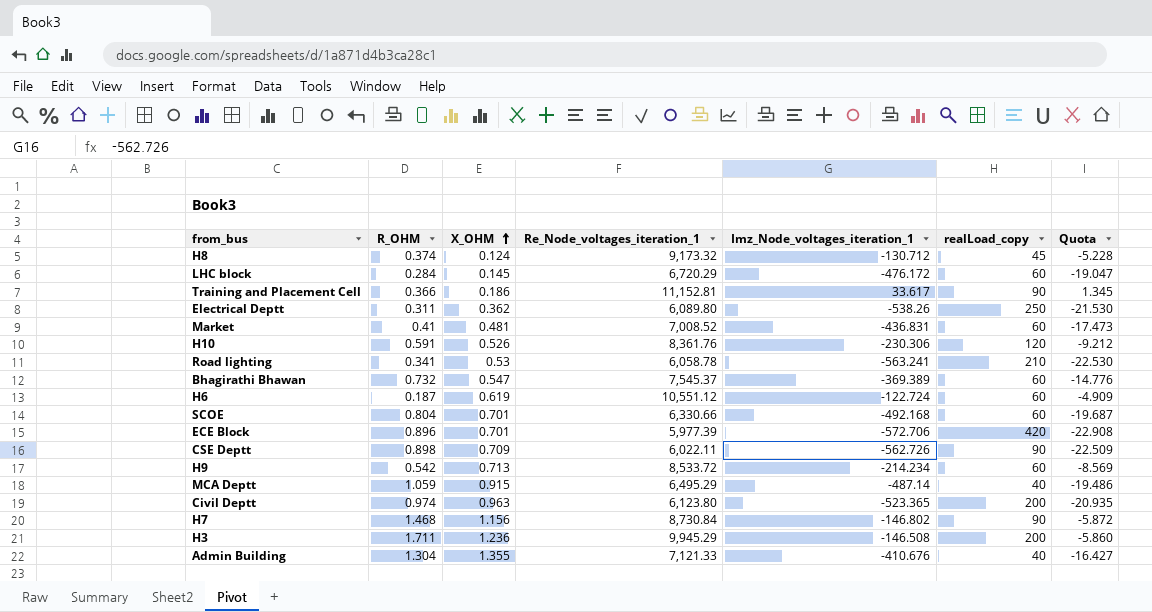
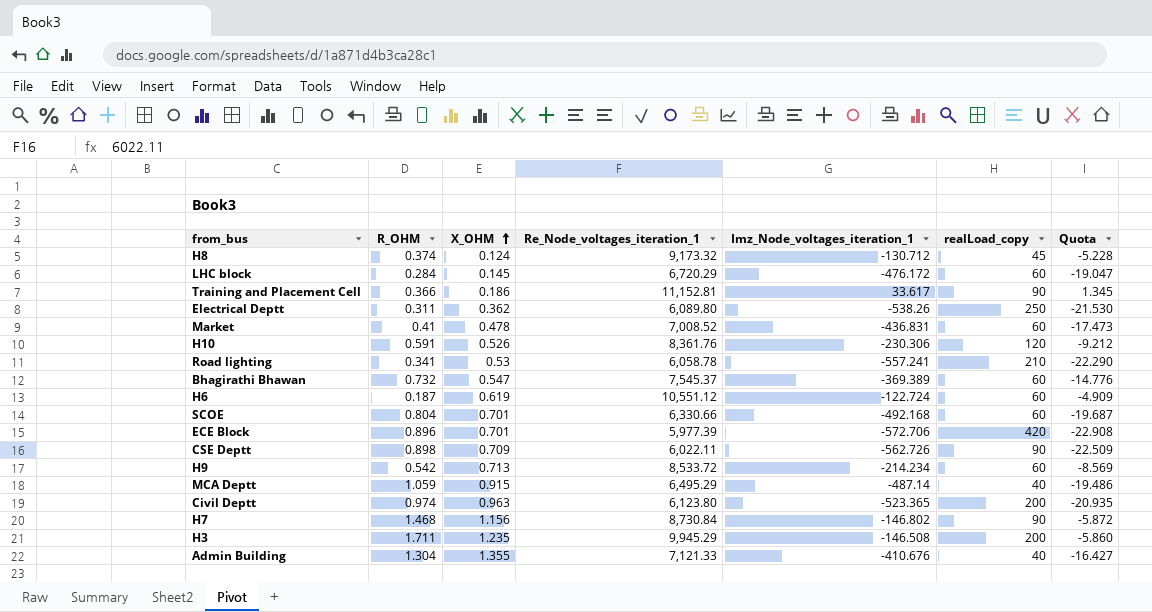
Market | X_OHM: 0.481 -> 0.478
Road lighting | Imz_Node_voltages_iteration_1: -563.241 -> -557.241
Road lighting | Quota: -22.530 -> -22.290
H3 | X_OHM: 1.236 -> 1.235

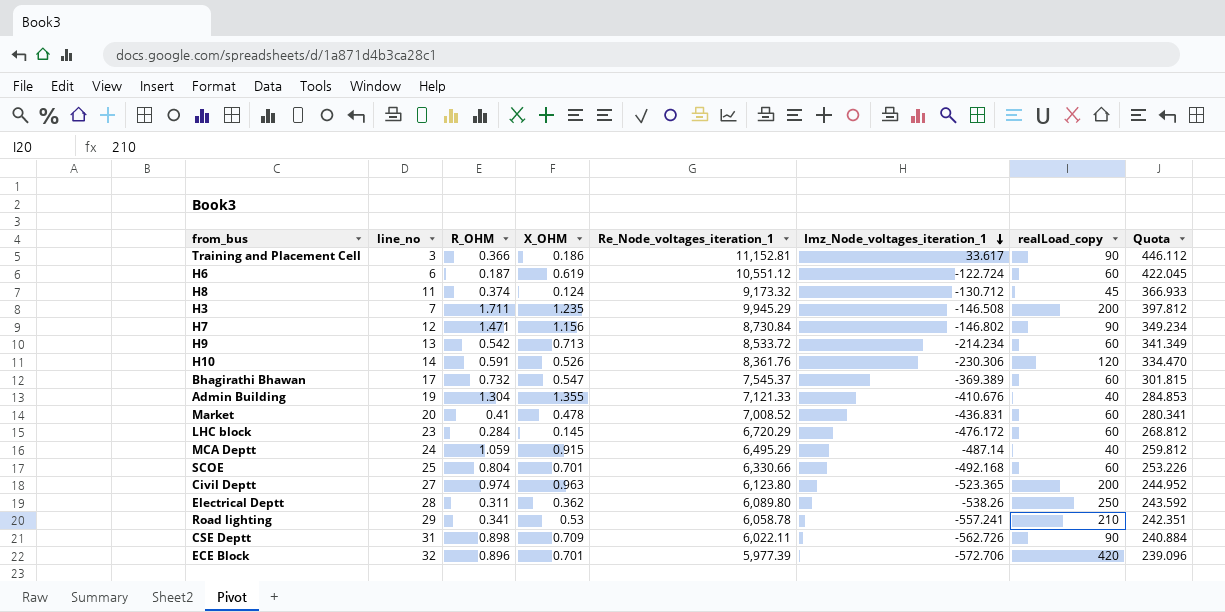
row order: X_OHM ascending -> Imz_Node_voltages_iteration_1 descending
column line_no | position: none -> 2
column Quota | formula: [Imz_Node_voltages_iteration_1] * 0.04 -> [Re_Node_voltages_iteration_1] * 0.04
H7 | R_OHM: 1.468 -> 1.471

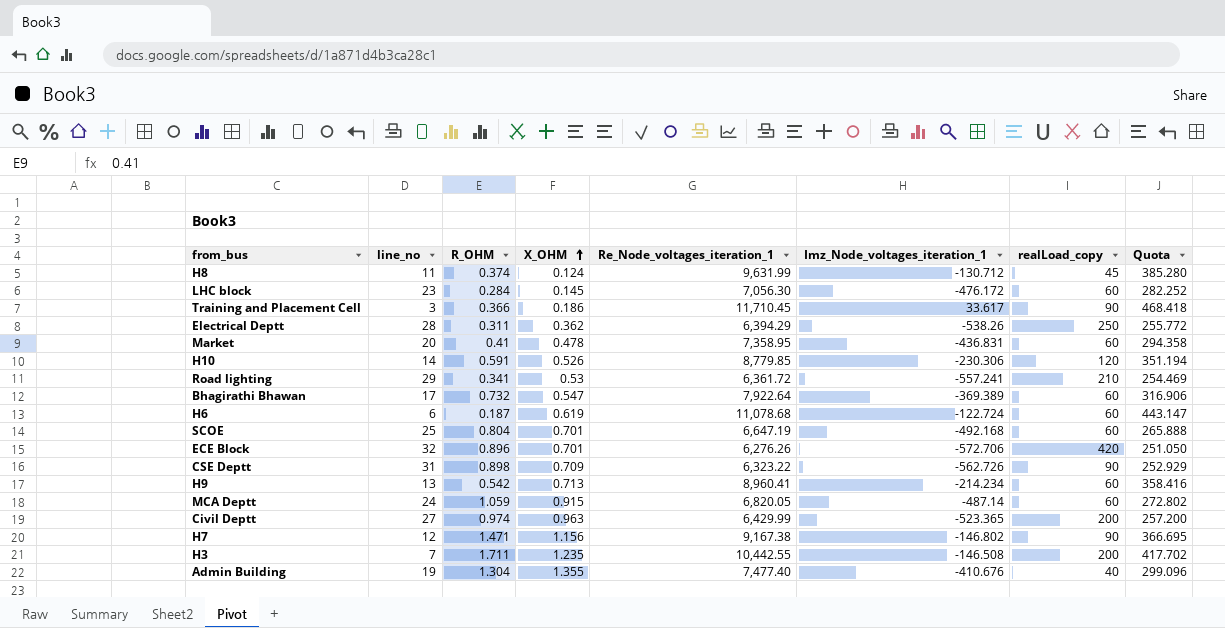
row order: Imz_Node_voltages_iteration_1 descending -> X_OHM ascending
H8 | Re_Node_voltages_iteration_1: 9,173.32 -> 9,631.99
H8 | Quota: 366.933 -> 385.280
LHC block | Re_Node_voltages_iteration_1: 6,720.29 -> 7,056.30
LHC block | Quota: 268.812 -> 282.252
Training and Placement Cell | Re_Node_voltages_iteration_1: 11,152.81 -> 11,710.45
Training and Placement Cell | Quota: 446.112 -> 468.418
Electrical Deptt | Re_Node_voltages_iteration_1: 6,089.80 -> 6,394.29
Electrical Deptt | Quota: 243.592 -> 255.772
Market | Re_Node_voltages_iteration_1: 7,008.52 -> 7,358.95
Market | Quota: 280.341 -> 294.358
H10 | Re_Node_voltages_iteration_1: 8,361.76 -> 8,779.85
H10 | Quota: 334.470 -> 351.194
Road lighting | Re_Node_voltages_iteration_1: 6,058.78 -> 6,361.72
Road lighting | Quota: 242.351 -> 254.469
Bhagirathi Bhawan | Re_Node_voltages_iteration_1: 7,545.37 -> 7,922.64
Bhagirathi Bhawan | Quota: 301.815 -> 316.906
H6 | Re_Node_voltages_iteration_1: 10,551.12 -> 11,078.68
H6 | Quota: 422.045 -> 443.147
SCOE | Re_Node_voltages_iteration_1: 6,330.66 -> 6,647.19
SCOE | Quota: 253.226 -> 265.888
ECE Block | Re_Node_voltages_iteration_1: 5,977.39 -> 6,276.26
ECE Block | Quota: 239.096 -> 251.050
CSE Deptt | Re_Node_voltages_iteration_1: 6,022.11 -> 6,323.22
CSE Deptt | Quota: 240.884 -> 252.929
H9 | Re_Node_voltages_iteration_1: 8,533.72 -> 8,960.41
H9 | Quota: 341.349 -> 358.416
MCA Deptt | Re_Node_voltages_iteration_1: 6,495.29 -> 6,820.05
MCA Deptt | realLoad_copy: 40 -> 60
MCA Deptt | Quota: 259.812 -> 272.802
Civil Deptt | Re_Node_voltages_iteration_1: 6,123.80 -> 6,429.99
Civil Deptt | Quota: 244.952 -> 257.200
H7 | Re_Node_voltages_iteration_1: 8,730.84 -> 9,167.38
H7 | Quota: 349.234 -> 366.695
H3 | Re_Node_voltages_iteration_1: 9,945.29 -> 10,442.55
H3 | Quota: 397.812 -> 417.702
Admin Building | Re_Node_voltages_iteration_1: 7,121.33 -> 7,477.40
Admin Building | Quota: 284.853 -> 299.096

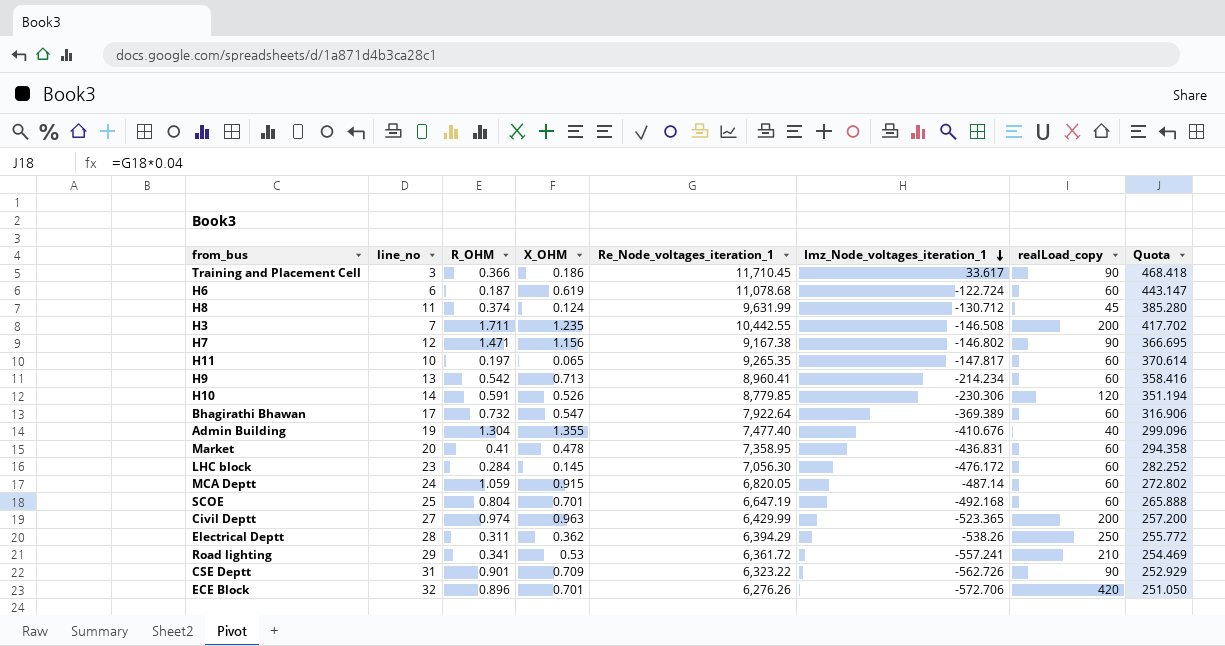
row order: X_OHM ascending -> Imz_Node_voltages_iteration_1 descending
row H11: none -> 10 | 0.197 | 0.065 | 9,265.35 | -147.817 | 60 | 370.614
CSE Deptt | R_OHM: 0.898 -> 0.901

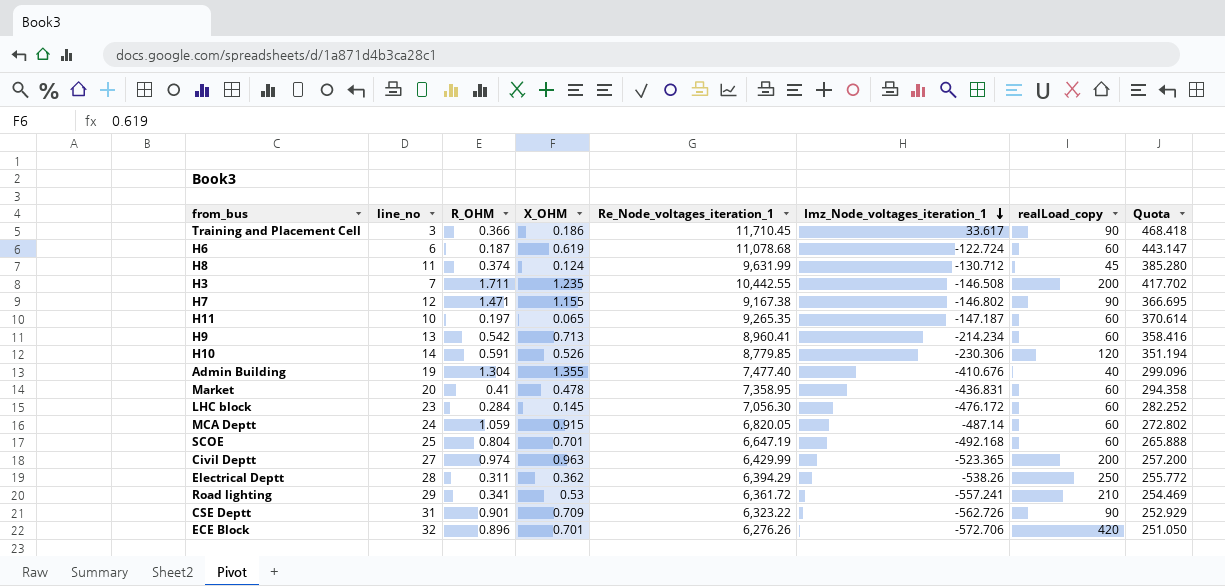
row Bhagirathi Bhawan: 17 | 0.732 | 0.547 | 7,922.64 | -369.389 | 60 | 316.906 -> none
H7 | X_OHM: 1.156 -> 1.155
H11 | Imz_Node_voltages_iteration_1: -147.817 -> -147.187

